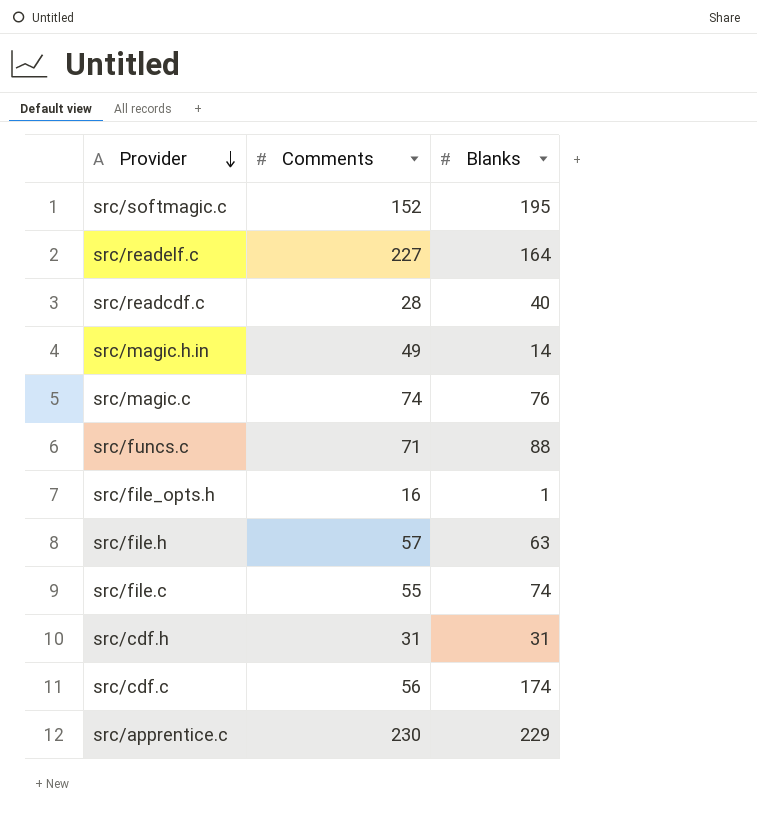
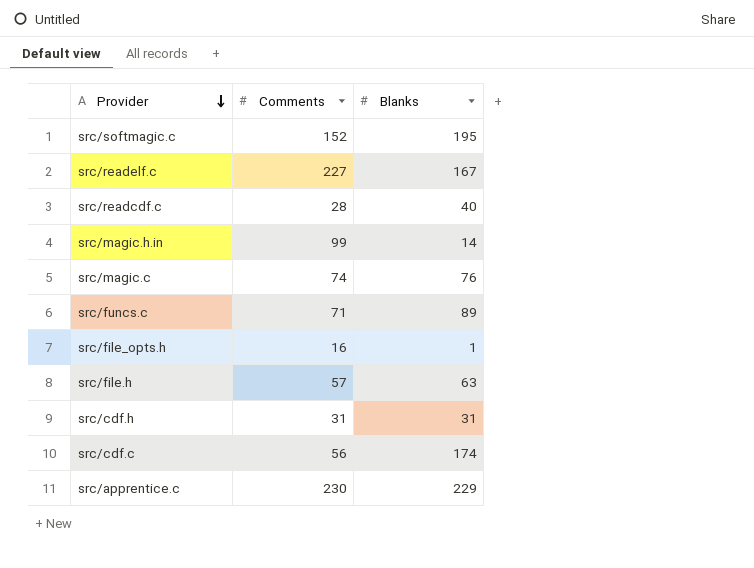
row src/file.c: 55 | 74 -> none
src/readelf.c | Blanks: 164 -> 167
src/magic.h.in | Comments: 49 -> 99
src/funcs.c | Blanks: 88 -> 89

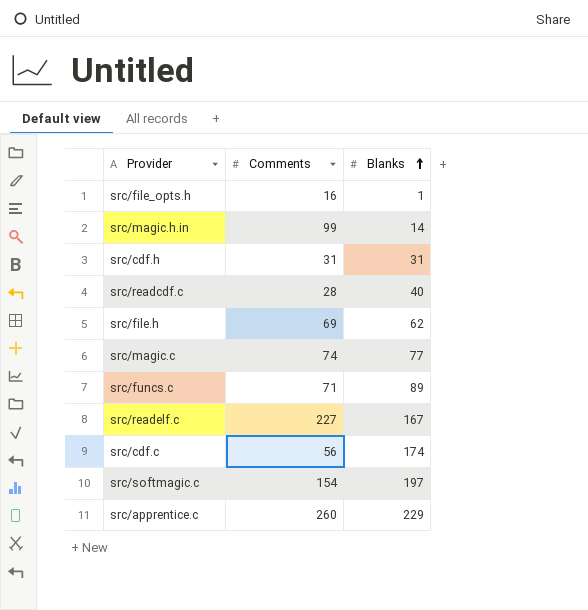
row order: Provider descending -> Blanks ascending
src/file.h | Comments: 57 -> 69
src/file.h | Blanks: 63 -> 62
src/magic.c | Blanks: 76 -> 77
src/softmagic.c | Comments: 152 -> 154
src/softmagic.c | Blanks: 195 -> 197
src/apprentice.c | Comments: 230 -> 260

